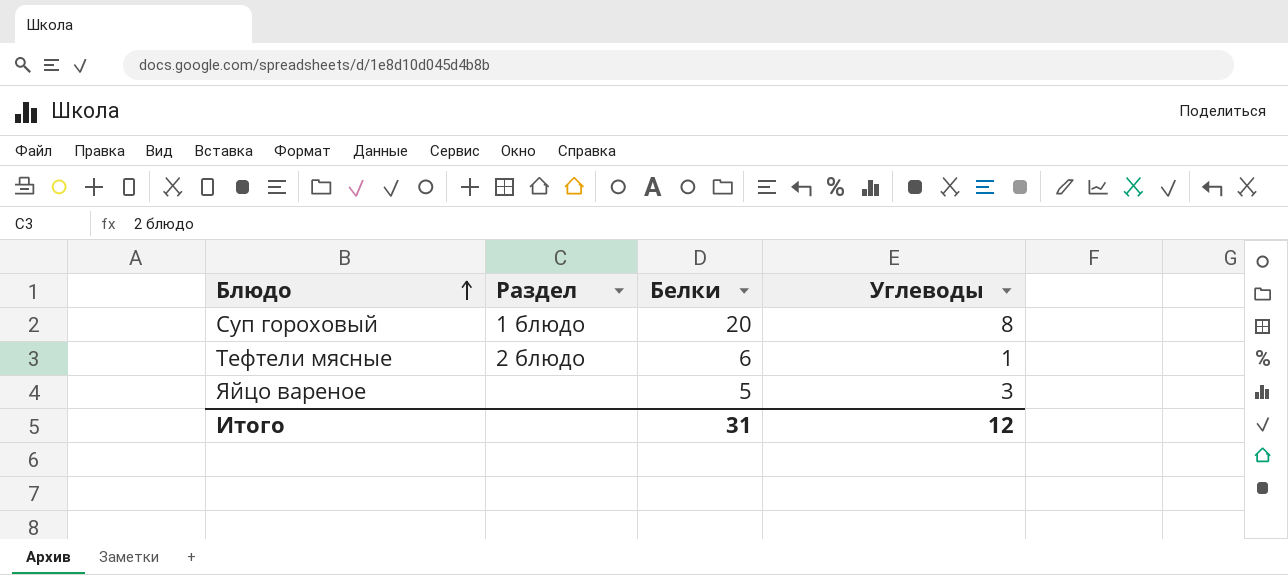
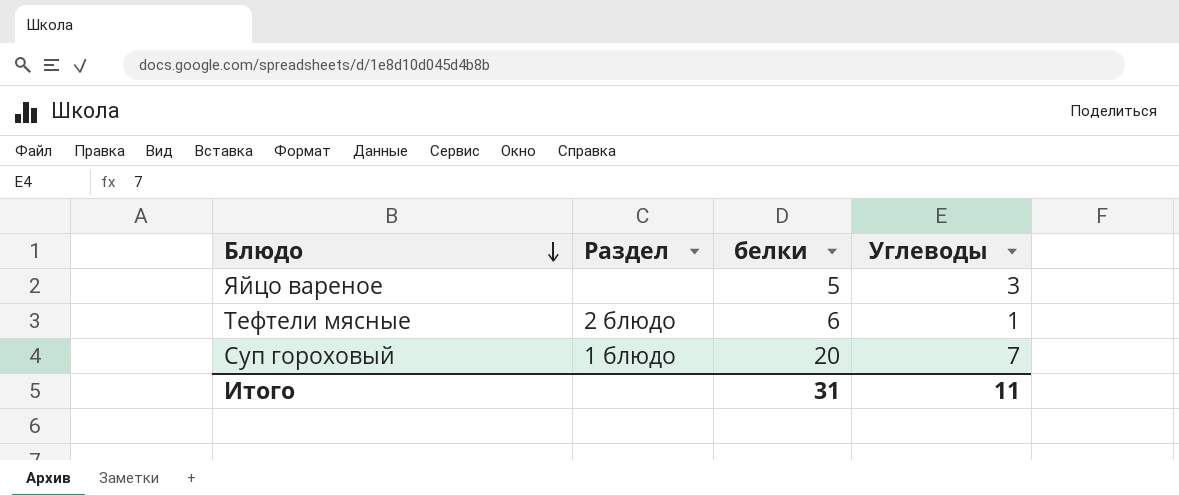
row order: Блюдо ascending -> Блюдо descending
column name: Белки -> белки
Суп гороховый | Углеводы: 8 -> 7
Итого | Углеводы: 12 -> 11

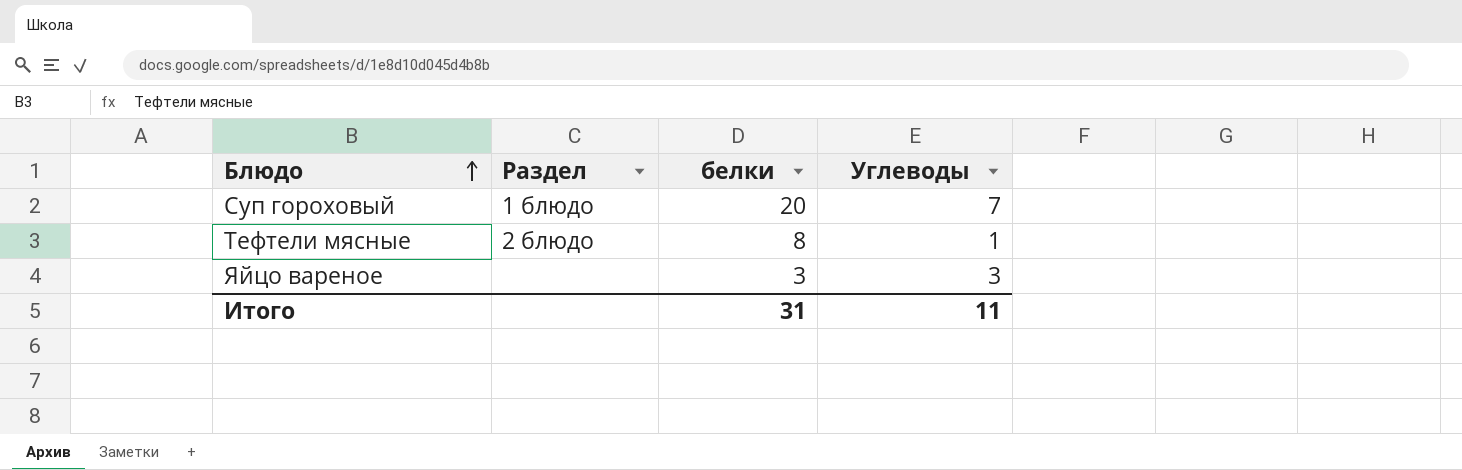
row order: Блюдо descending -> Блюдо ascending
Тефтели мясные | белки: 6 -> 8
Яйцо вареное | белки: 5 -> 3

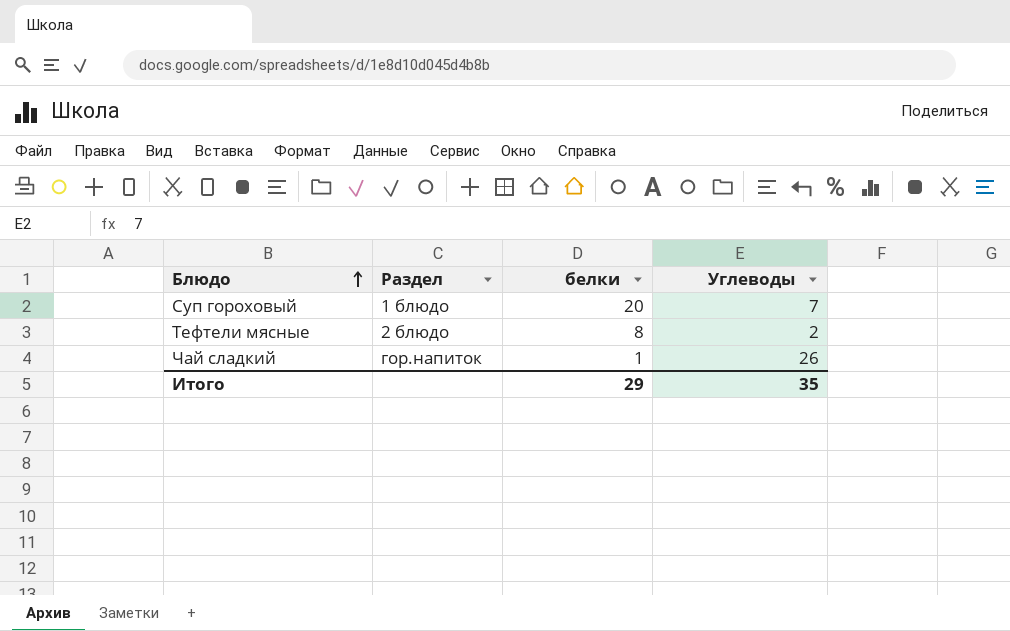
row Яйцо вареное: none | 3 | 3 -> none
Тефтели мясные | Углеводы: 1 -> 2
row Чай сладкий: none -> гор.напиток | 1 | 26
Итого | белки: 31 -> 29
Итого | Углеводы: 11 -> 35

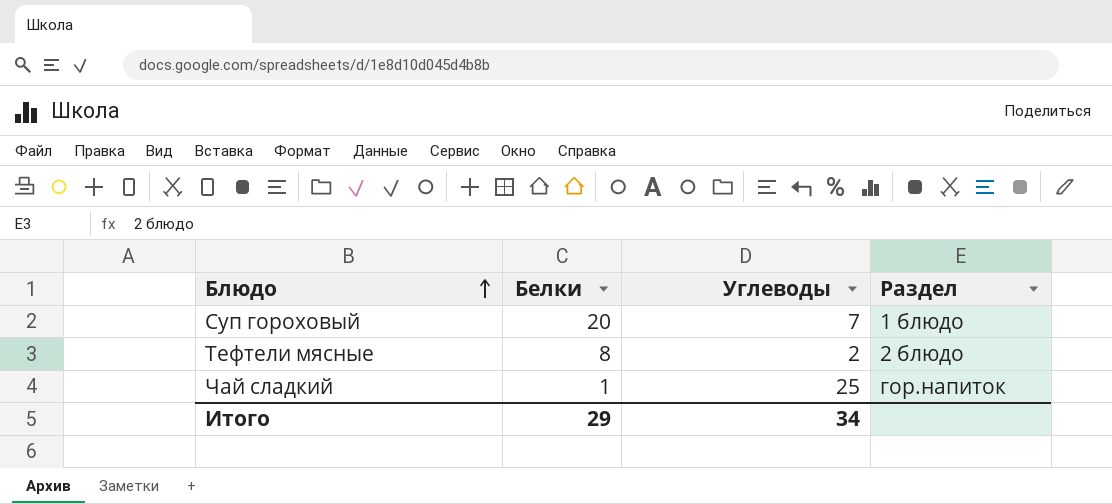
column name: белки -> Белки
column Раздел | position: 2 -> 4
Чай сладкий | Углеводы: 26 -> 25
Итого | Углеводы: 35 -> 34

